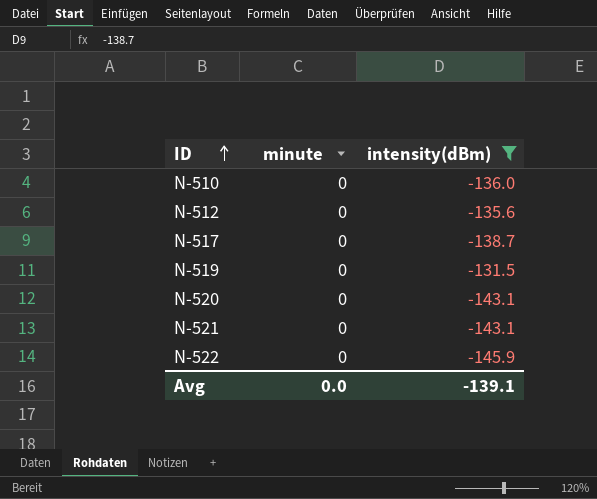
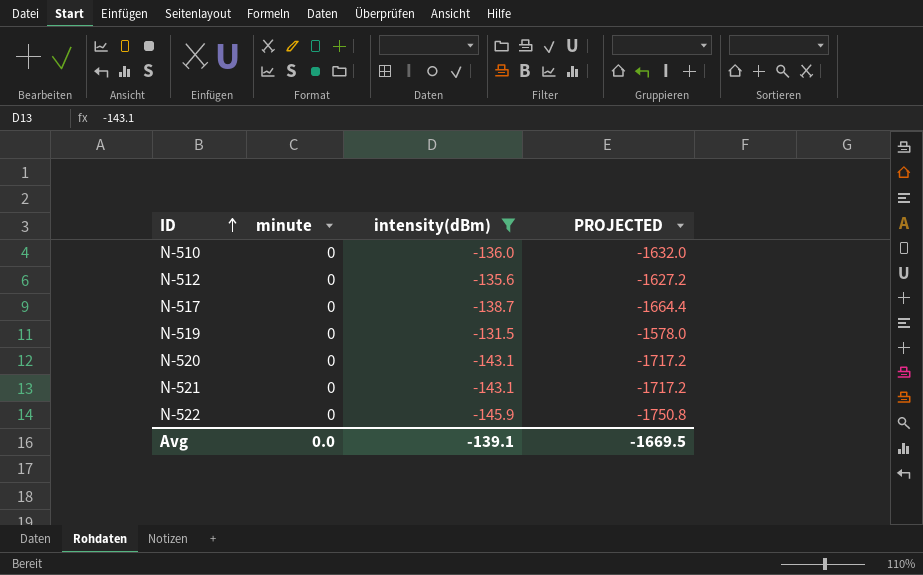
column PROJECTED | formula: none -> [intensity(dBm)] * 12

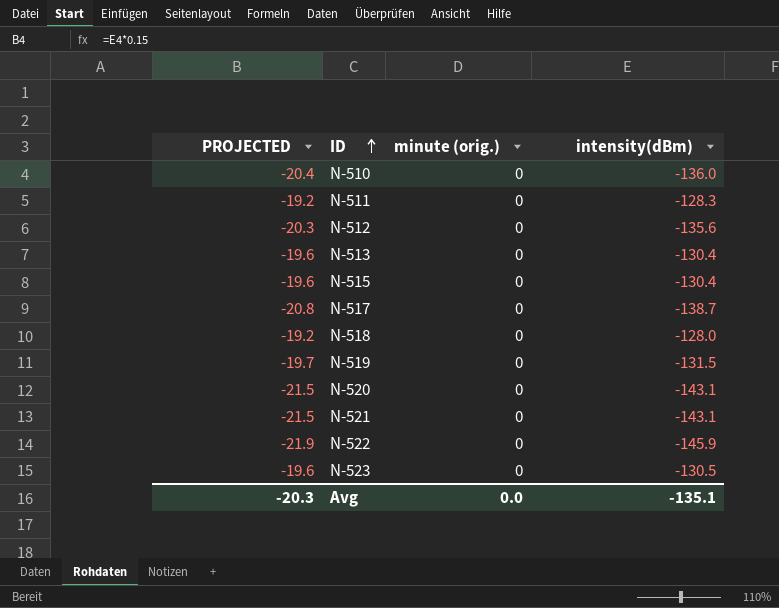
filter: intensity(dBm) <= -131.5 -> none
column PROJECTED | formula: [intensity(dBm)] * 12 -> [intensity(dBm)] * 0.15
column PROJECTED | position: 4 -> 1
column name: minute -> minute (orig.)
Avg | PROJECTED: -1669.5 -> -20.3
Avg | intensity(dBm): -139.1 -> -135.1

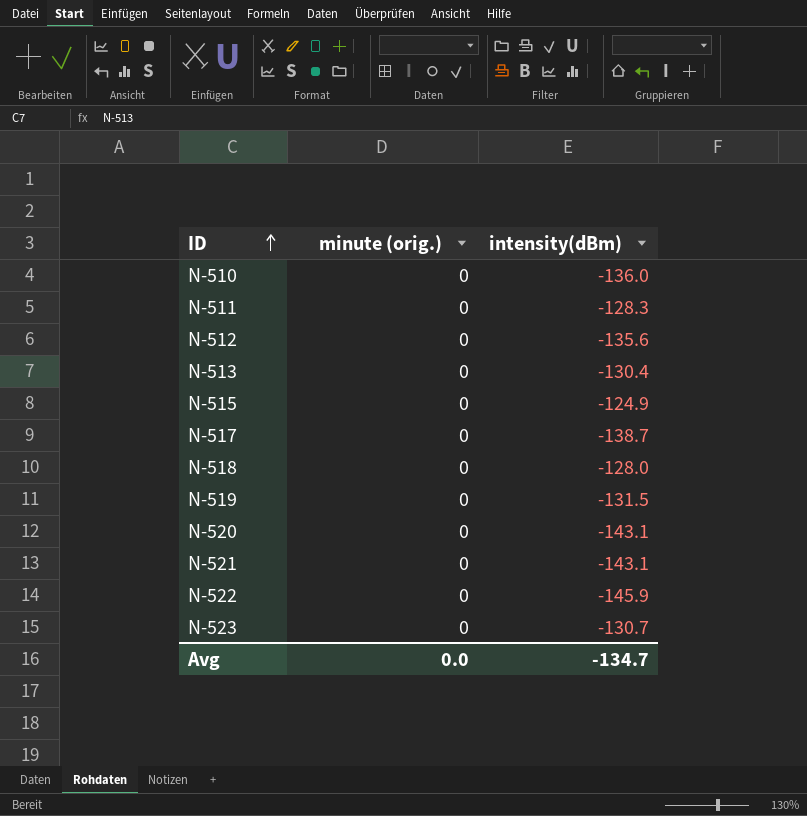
column PROJECTED | formula: [intensity(dBm)] * 0.15 -> none
N-515 | intensity(dBm): -130.4 -> -124.9
N-523 | intensity(dBm): -130.5 -> -130.7
Avg | intensity(dBm): -135.1 -> -134.7

